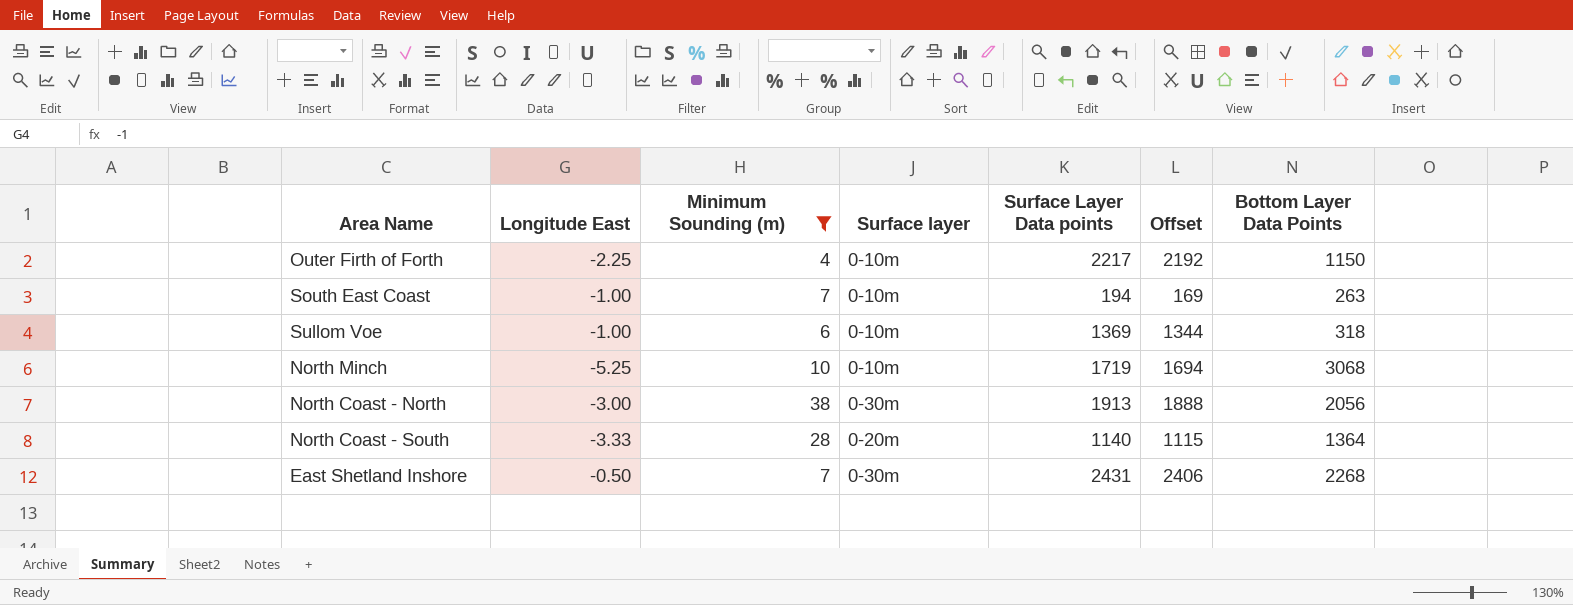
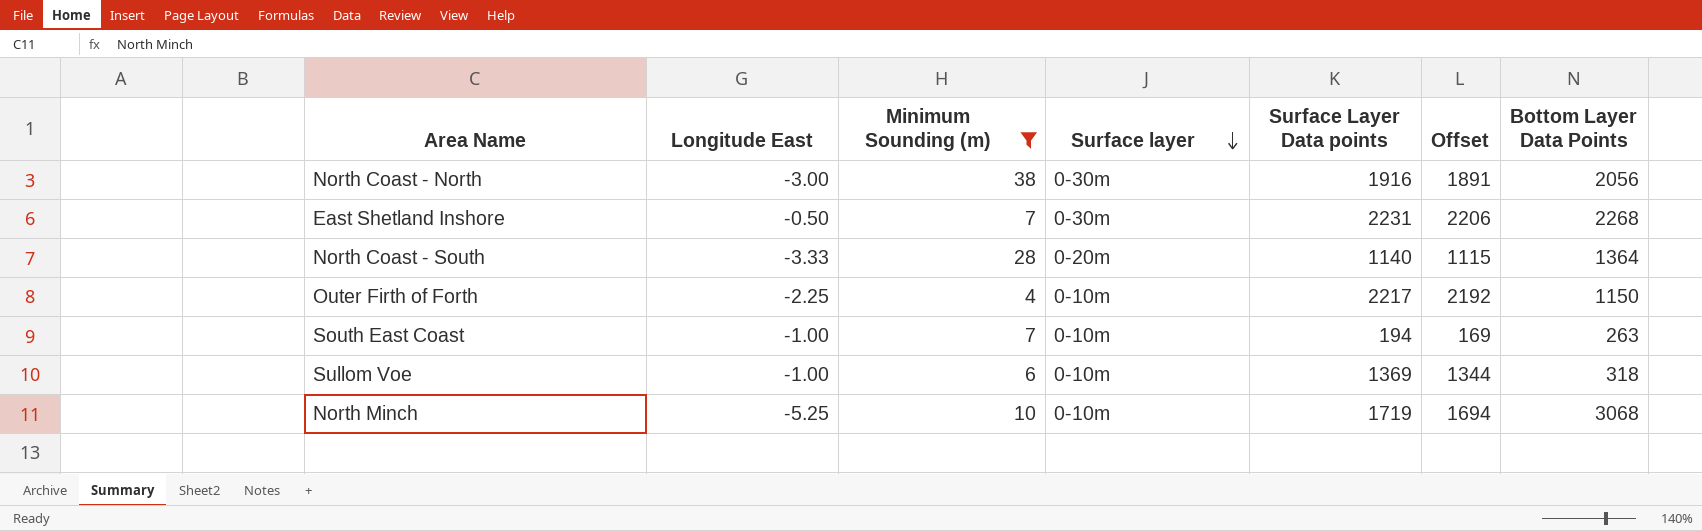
row order: none -> Surface layer descending
North Coast - North | Surface Layer Data points: 1913 -> 1916
North Coast - North | Offset: 1888 -> 1891
East Shetland Inshore | Surface Layer Data points: 2431 -> 2231
East Shetland Inshore | Offset: 2406 -> 2206

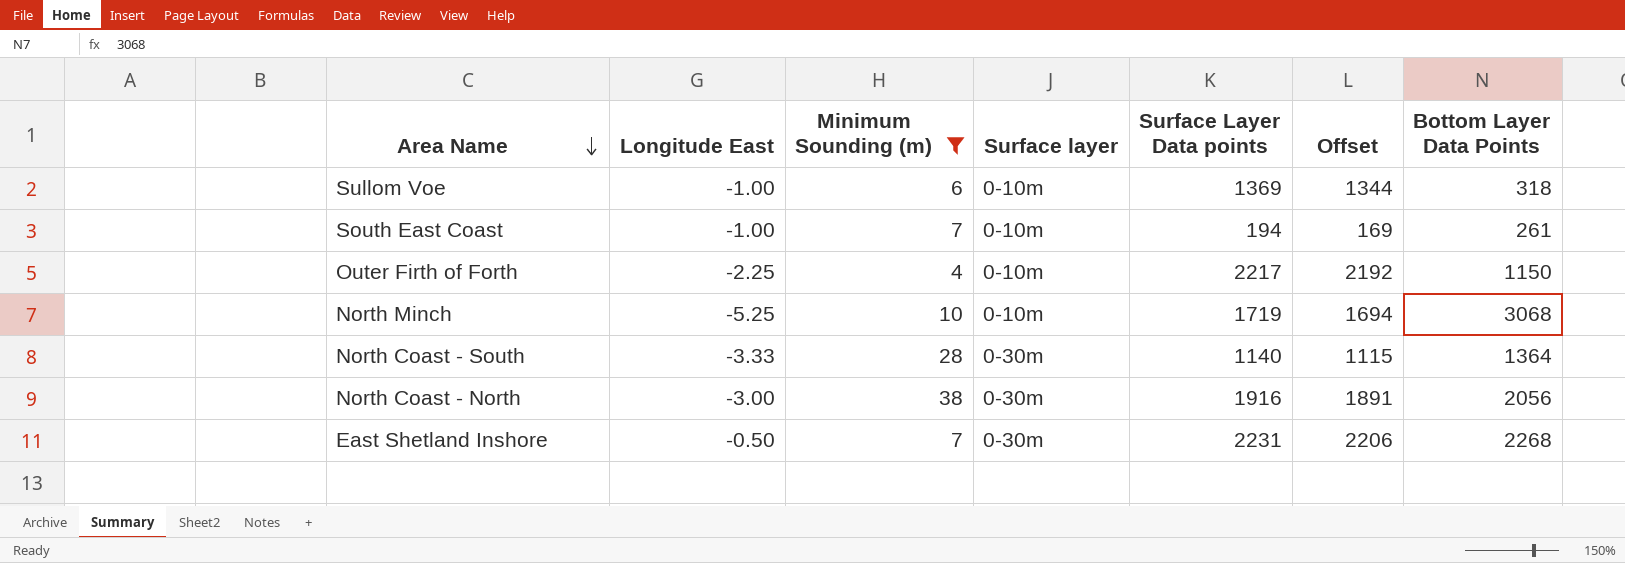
row order: Surface layer descending -> Area Name descending
South East Coast | Bottom Layer Data Points: 263 -> 261
North Coast - South | Surface layer: 0-20m -> 0-30m

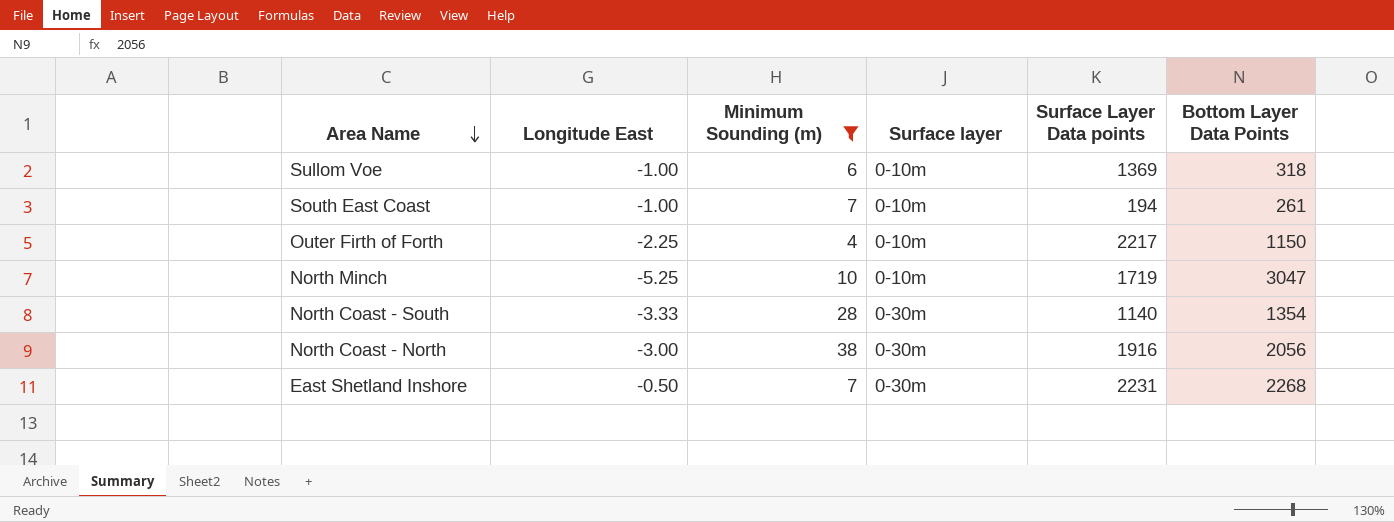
column Offset | formula: [Surface Layer Data points] - 25 -> none
North Minch | Bottom Layer Data Points: 3068 -> 3047
North Coast - South | Bottom Layer Data Points: 1364 -> 1354

